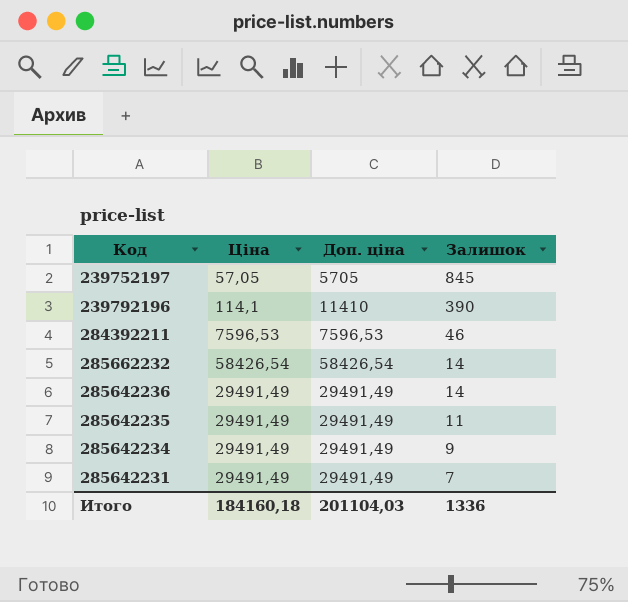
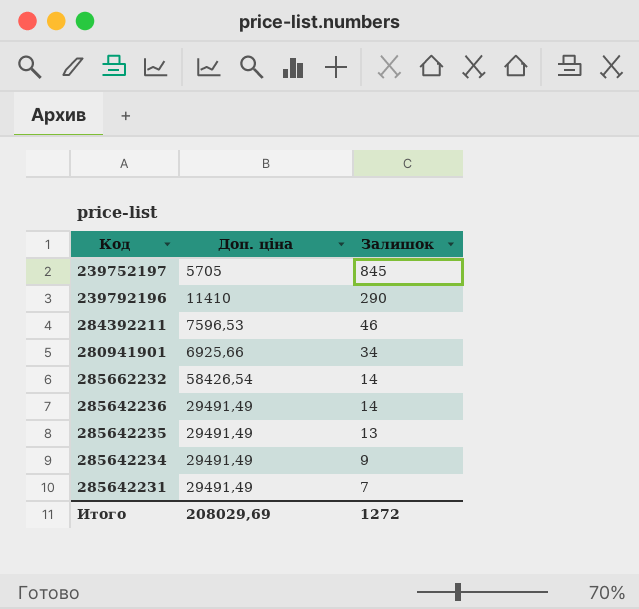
column Ціна | position: 2 -> none
239792196 | Залишок: 390 -> 290
row 280941901: none -> 6925,66 | 34
285642235 | Залишок: 11 -> 13
Итого | Доп. ціна: 201104,03 -> 208029,69
Итого | Залишок: 1336 -> 1272

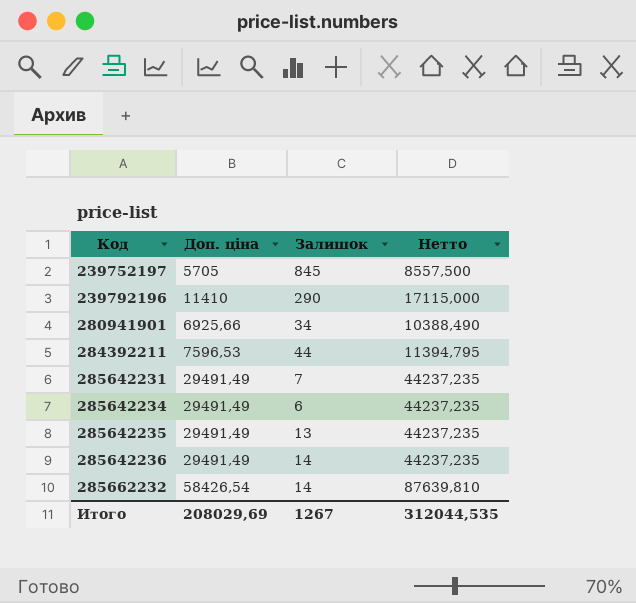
row order: Залишок descending -> Код ascending
column Нетто | formula: none -> [Доп. ціна] * 1,5
284392211 | Залишок: 46 -> 44
285642234 | Залишок: 9 -> 6
Итого | Залишок: 1272 -> 1267

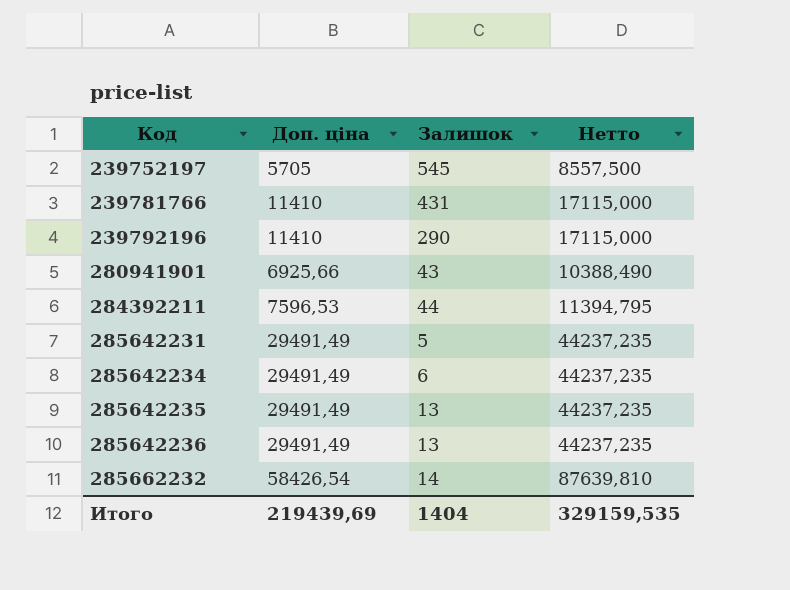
239752197 | Залишок: 845 -> 545
row 239781766: none -> 11410 | 431 | 17115,000
280941901 | Залишок: 34 -> 43
285642231 | Залишок: 7 -> 5
285642236 | Залишок: 14 -> 13
Итого | Доп. ціна: 208029,69 -> 219439,69
Итого | Залишок: 1267 -> 1404
Итого | Нетто: 312044,535 -> 329159,535

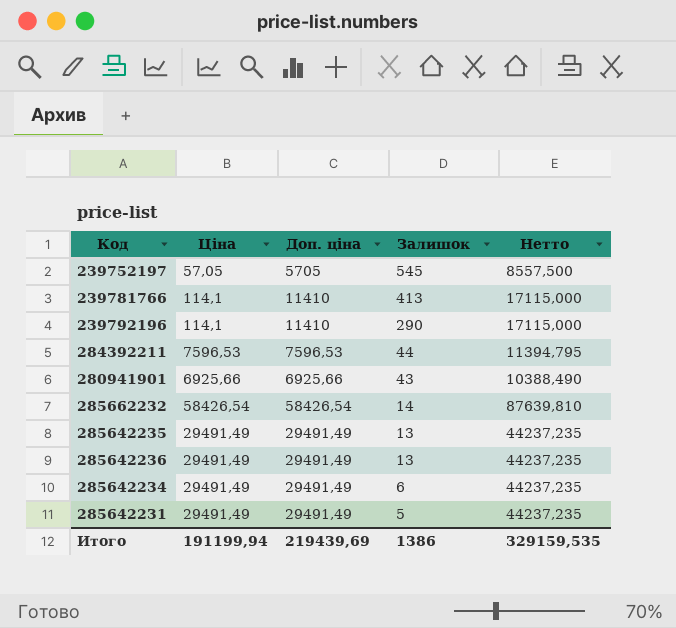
row order: Код ascending -> Залишок descending
column Ціна | position: none -> 2
239781766 | Залишок: 431 -> 413
Итого | Залишок: 1404 -> 1386

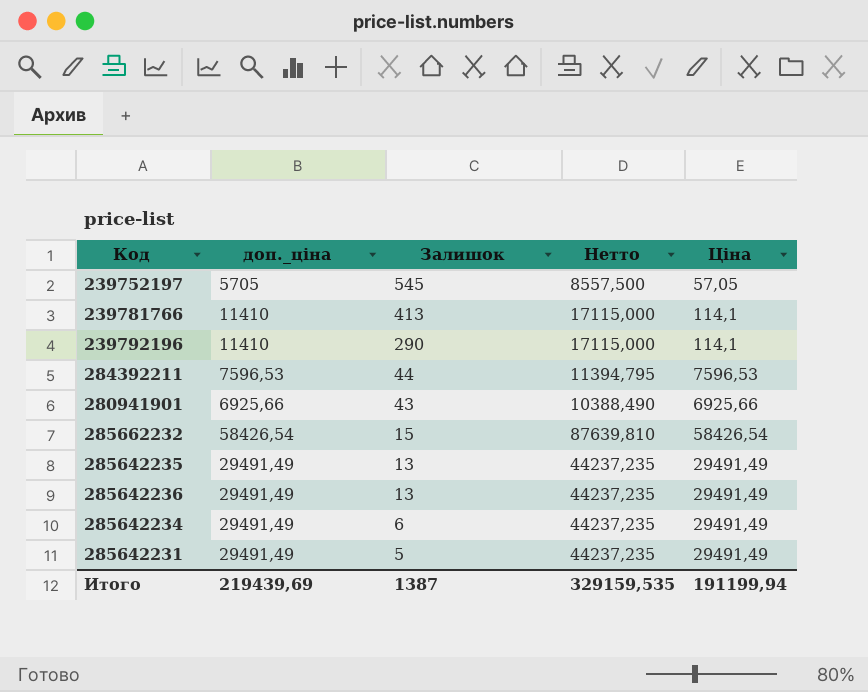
column name: Доп. ціна -> доп._ціна
column Ціна | position: 2 -> 5
285662232 | Залишок: 14 -> 15
Итого | Залишок: 1386 -> 1387

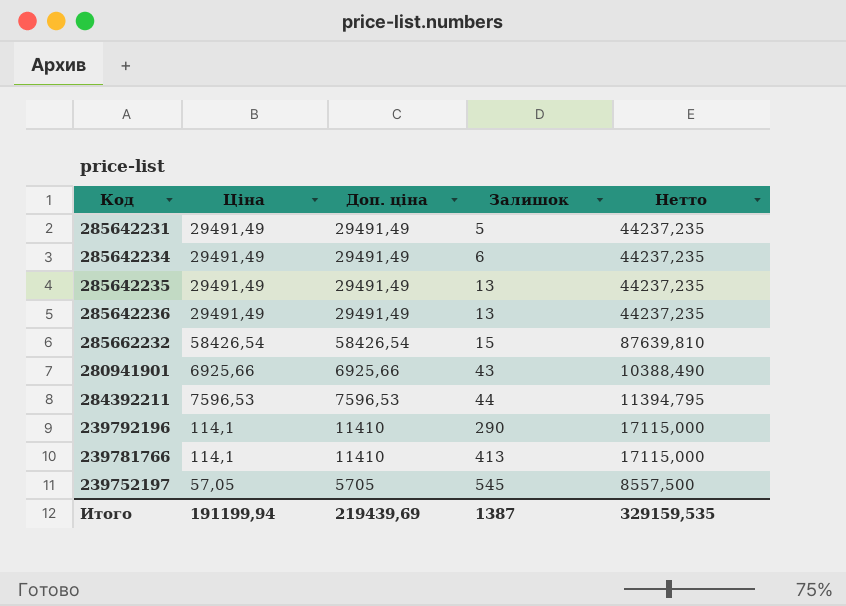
row order: Залишок descending -> Залишок ascending
column Ціна | position: 5 -> 2
column name: доп._ціна -> Доп. ціна

